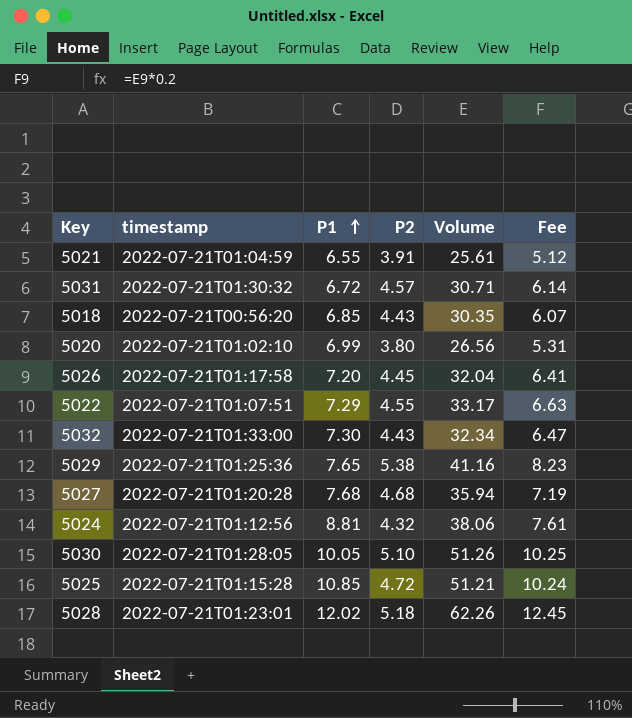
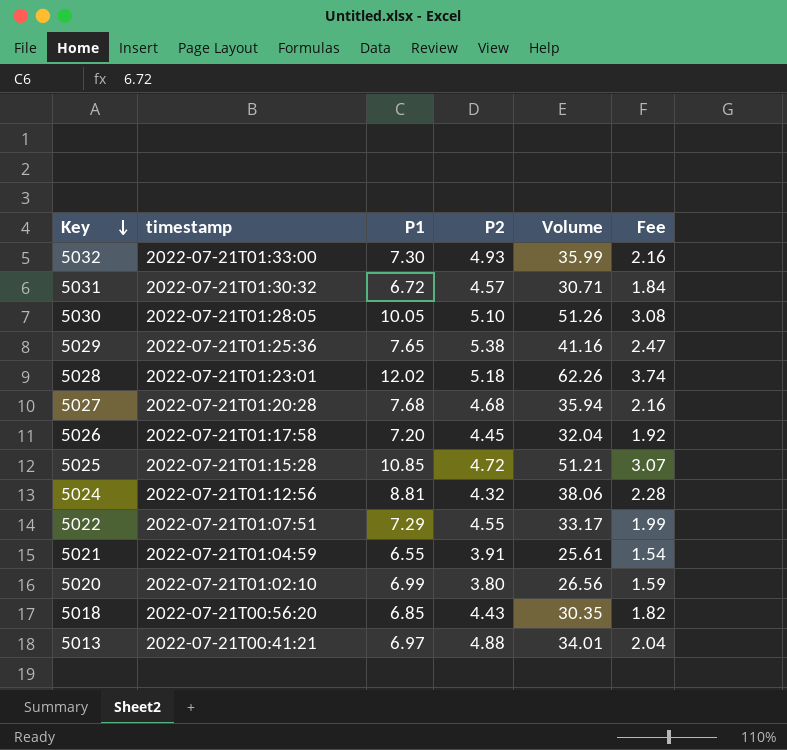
row order: P1 ascending -> Key descending
column Fee | formula: [Volume] * 0.2 -> [Volume] * 0.06
5032 | P2: 4.43 -> 4.93
5032 | Volume: 32.34 -> 35.99
row 5013: none -> 2022-07-21T00:41:21 | 6.97 | 4.88 | 34.01 | 2.04

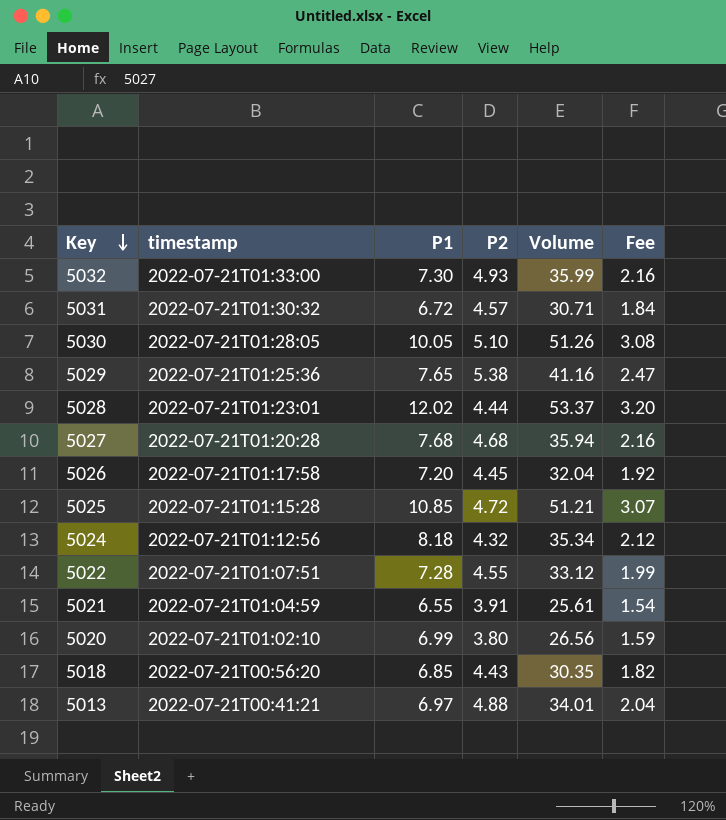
5028 | P2: 5.18 -> 4.44
5028 | Volume: 62.26 -> 53.37
5028 | Fee: 3.74 -> 3.20
5024 | P1: 8.81 -> 8.18
5024 | Volume: 38.06 -> 35.34
5024 | Fee: 2.28 -> 2.12
5022 | P1: 7.29 -> 7.28
5022 | Volume: 33.17 -> 33.12

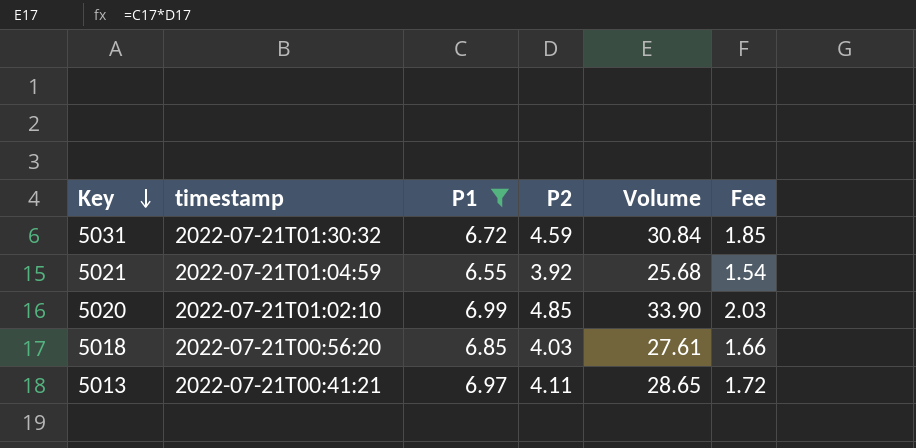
filter: none -> P1 <= 6.99
5031 | P2: 4.57 -> 4.59
5031 | Volume: 30.71 -> 30.84
5031 | Fee: 1.84 -> 1.85
5021 | P2: 3.91 -> 3.92
5021 | Volume: 25.61 -> 25.68
5020 | P2: 3.80 -> 4.85
5020 | Volume: 26.56 -> 33.90
5020 | Fee: 1.59 -> 2.03
5018 | P2: 4.43 -> 4.03
5018 | Volume: 30.35 -> 27.61
5018 | Fee: 1.82 -> 1.66
5013 | P2: 4.88 -> 4.11
5013 | Volume: 34.01 -> 28.65
5013 | Fee: 2.04 -> 1.72

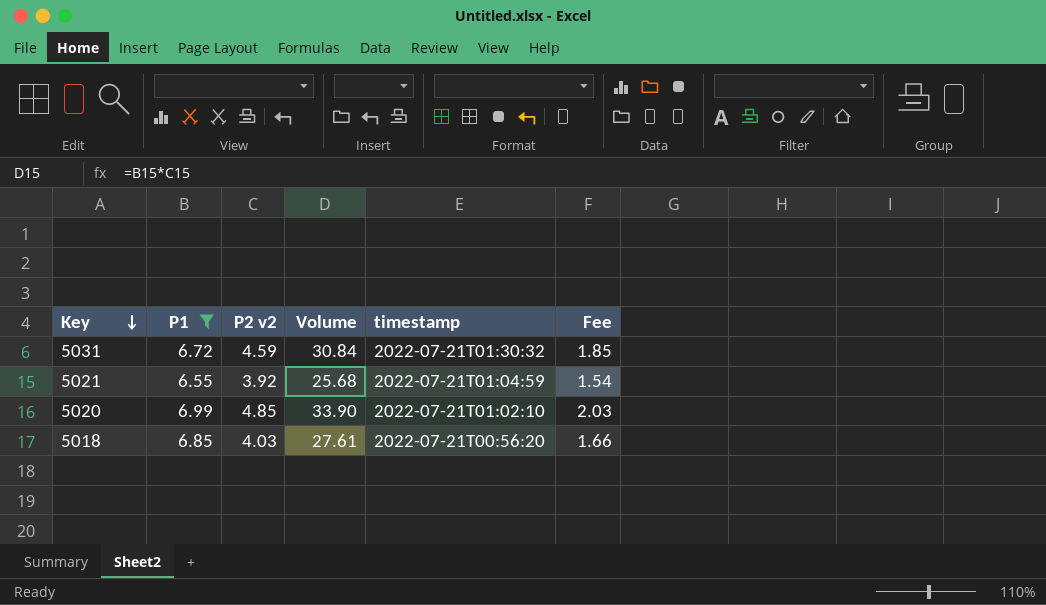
column name: P2 -> P2 v2
column timestamp | position: 2 -> 5
row 5013: 2022-07-21T00:41:21 | 6.97 | 4.11 | 28.65 | 1.72 -> none

